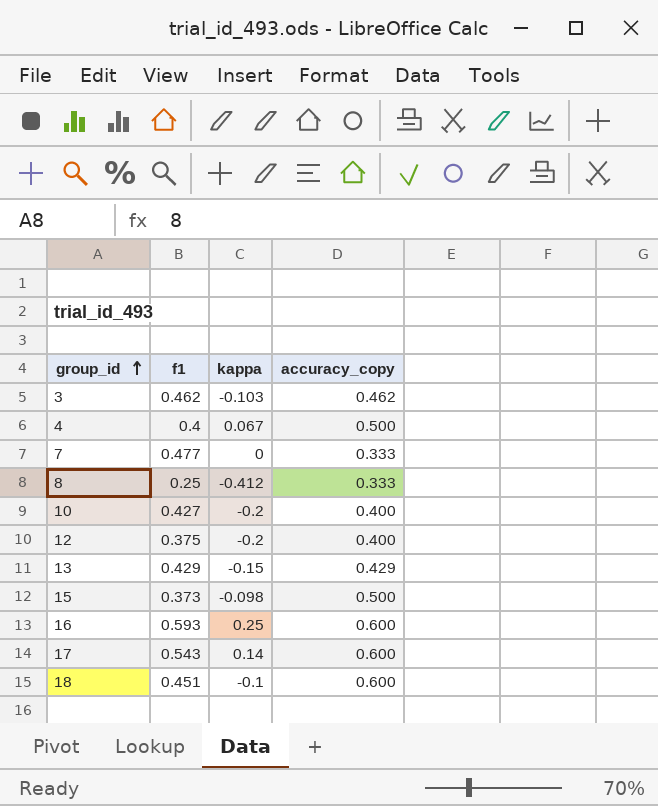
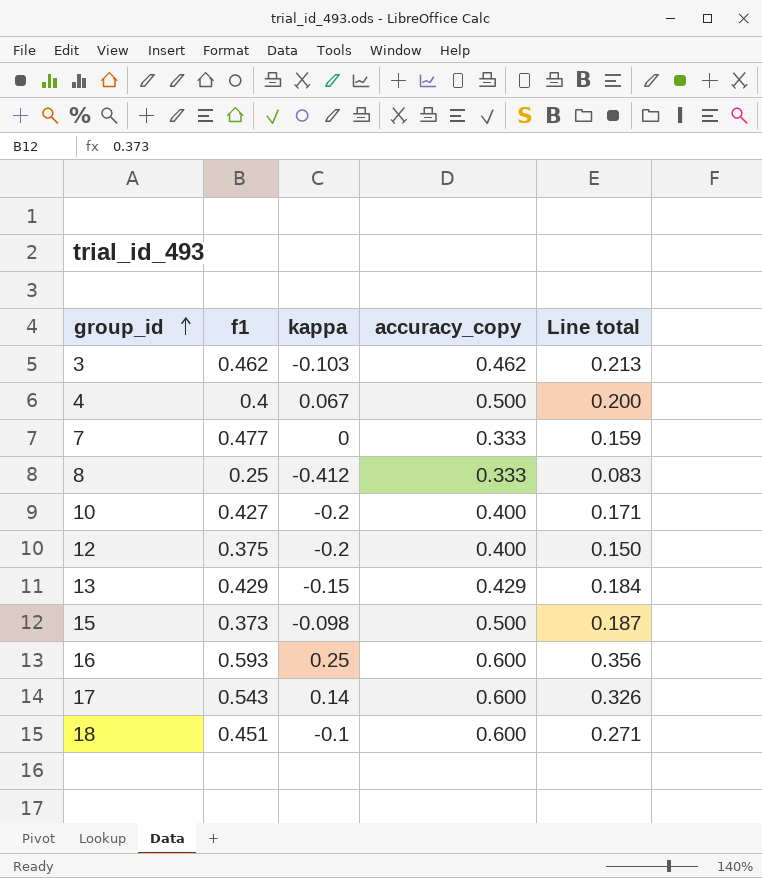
column Line total | formula: none -> [f1] * [accuracy_copy]

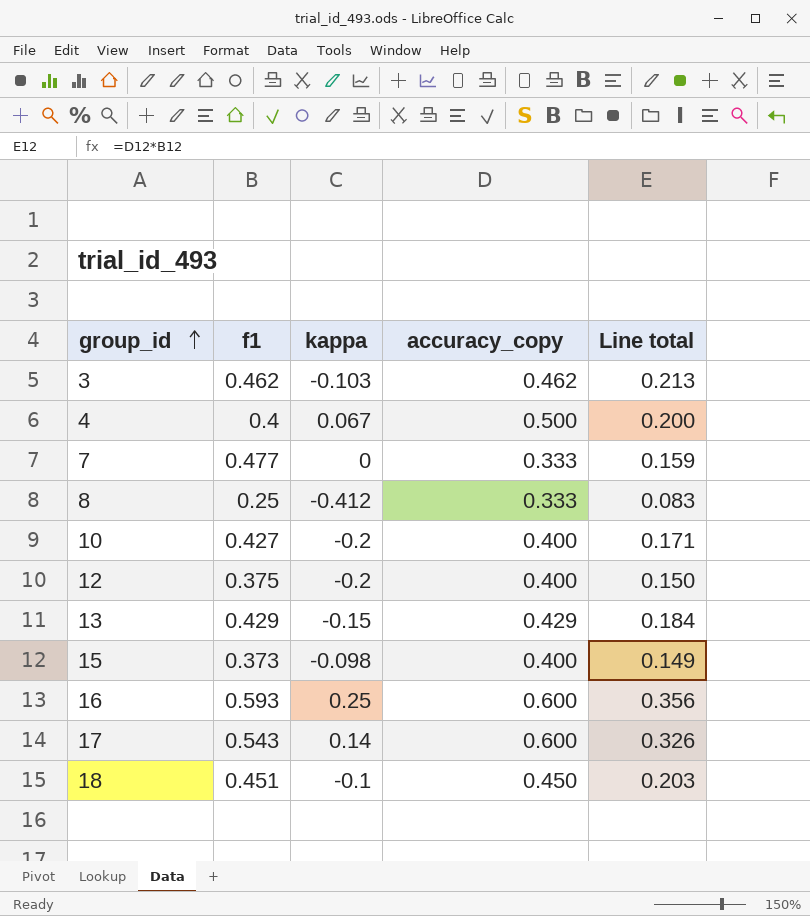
15 | accuracy_copy: 0.500 -> 0.400
15 | Line total: 0.187 -> 0.149
18 | accuracy_copy: 0.600 -> 0.450
18 | Line total: 0.271 -> 0.203

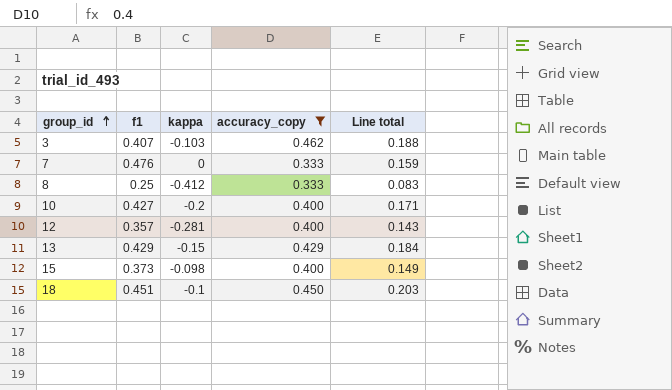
filter: none -> accuracy_copy <= 0.462
3 | f1: 0.462 -> 0.407
3 | Line total: 0.213 -> 0.188
7 | f1: 0.477 -> 0.476
12 | f1: 0.375 -> 0.357
12 | kappa: -0.2 -> -0.281
12 | Line total: 0.150 -> 0.143

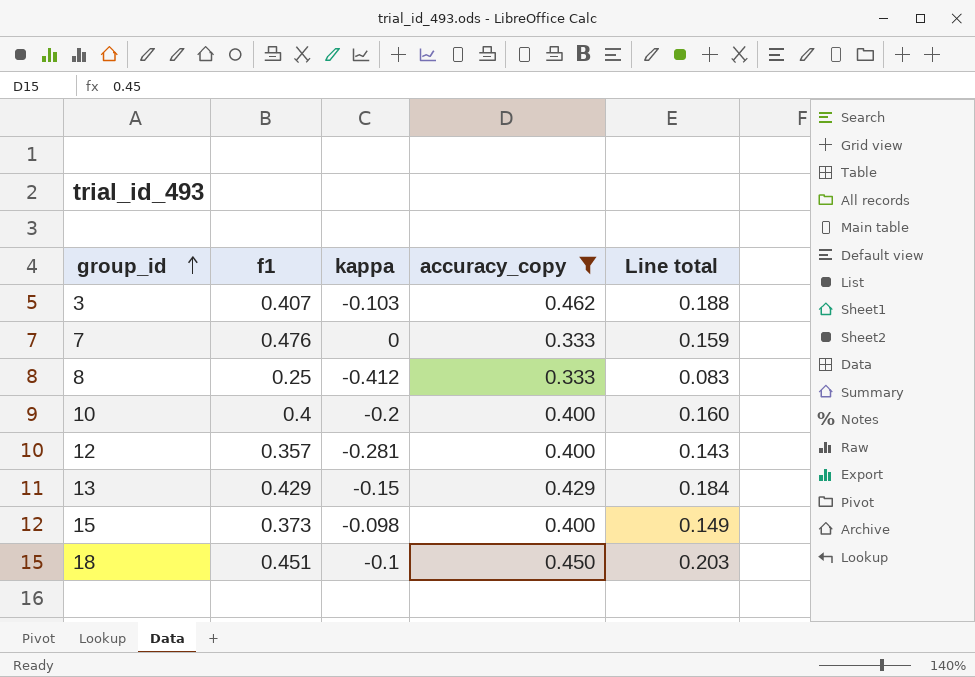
10 | f1: 0.427 -> 0.4
10 | Line total: 0.171 -> 0.160

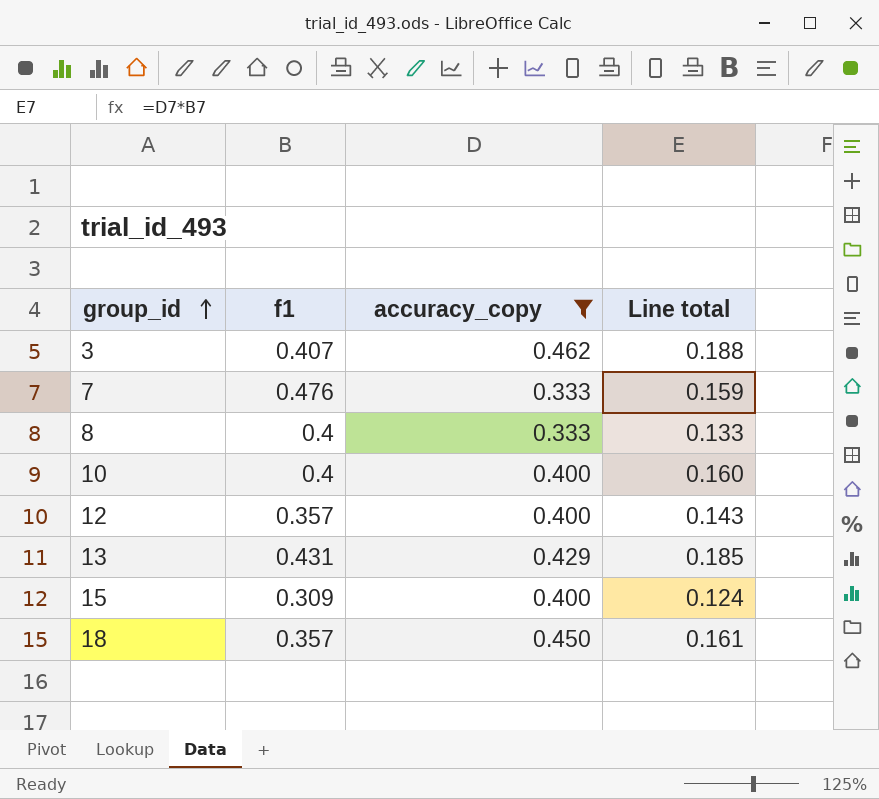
column kappa | position: 3 -> none
8 | f1: 0.25 -> 0.4
8 | Line total: 0.083 -> 0.133
13 | f1: 0.429 -> 0.431
13 | Line total: 0.184 -> 0.185
15 | f1: 0.373 -> 0.309
15 | Line total: 0.149 -> 0.124
18 | f1: 0.451 -> 0.357
18 | Line total: 0.203 -> 0.161

